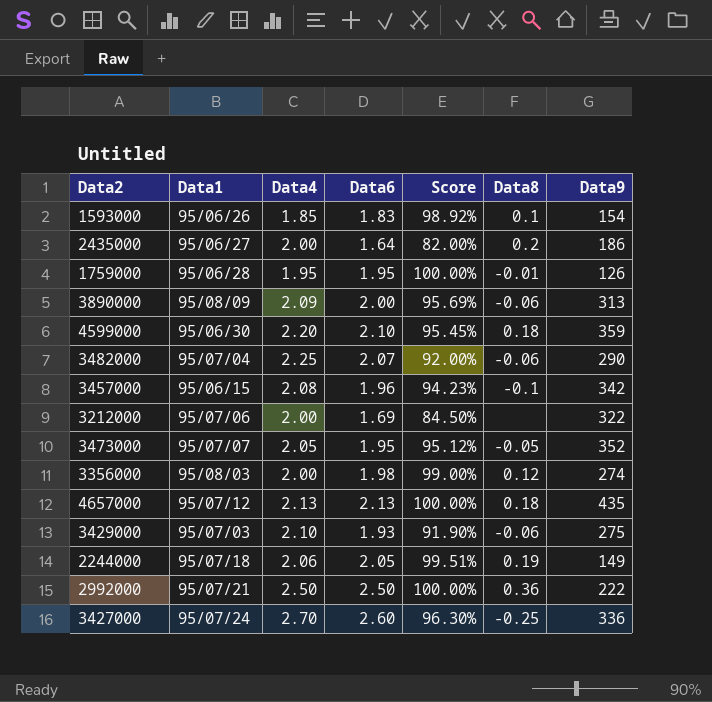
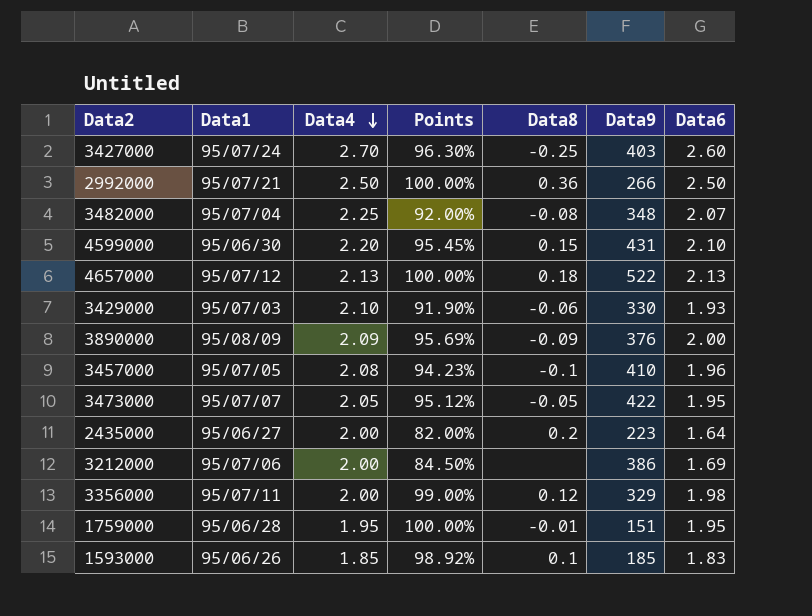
row order: none -> Data4 descending
column name: Score -> Points
column Data6 | position: 4 -> 7
row 2244000: 95/07/18 | 2.06 | 2.05 | 99.51% | 0.19 | 149 -> none
3427000 | Data9: 336 -> 403
2992000 | Data9: 222 -> 266
3482000 | Data8: -0.06 -> -0.08
3482000 | Data9: 290 -> 348
4599000 | Data8: 0.18 -> 0.15
4599000 | Data9: 359 -> 431
4657000 | Data9: 435 -> 522
3429000 | Data9: 275 -> 330
3890000 | Data8: -0.06 -> -0.09
3890000 | Data9: 313 -> 376
3457000 | Data1: 95/06/15 -> 95/07/05
3457000 | Data9: 342 -> 410
3473000 | Data9: 352 -> 422
2435000 | Data9: 186 -> 223
3212000 | Data9: 322 -> 386
3356000 | Data1: 95/08/03 -> 95/07/11
3356000 | Data9: 274 -> 329
1759000 | Data9: 126 -> 151
1593000 | Data9: 154 -> 185

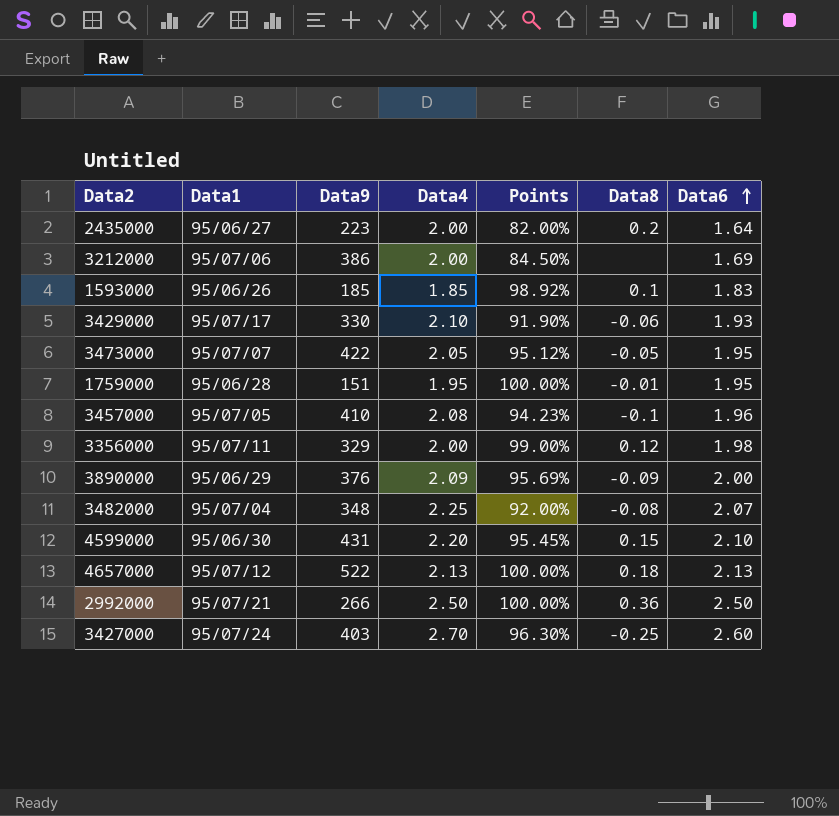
row order: Data4 descending -> Data6 ascending
column Data9 | position: 6 -> 3
3429000 | Data1: 95/07/03 -> 95/07/17
3890000 | Data1: 95/08/09 -> 95/06/29

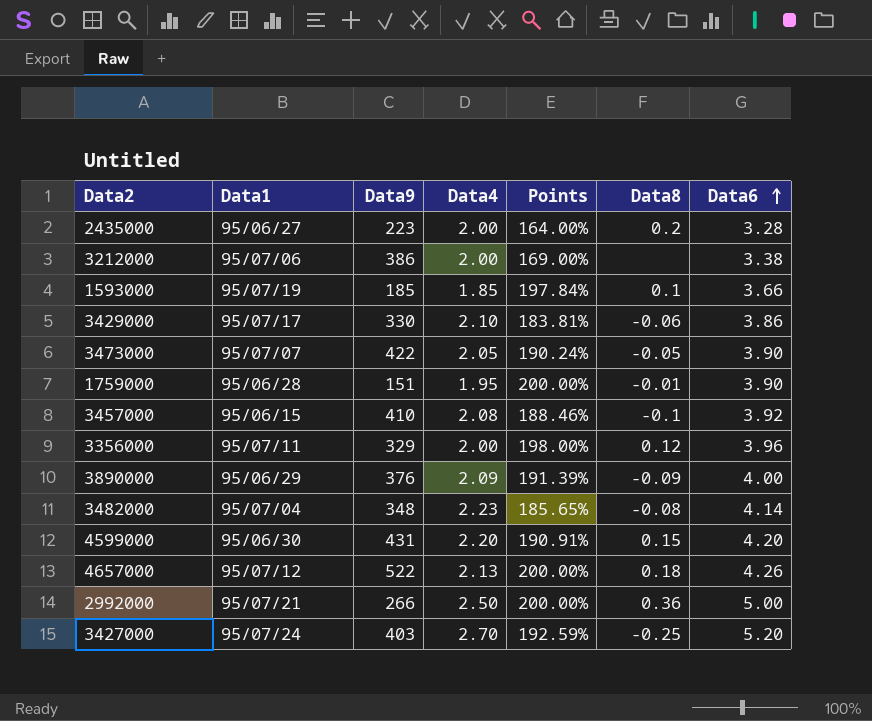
2435000 | Points: 82.00% -> 164.00%
2435000 | Data6: 1.64 -> 3.28
3212000 | Points: 84.50% -> 169.00%
3212000 | Data6: 1.69 -> 3.38
1593000 | Data1: 95/06/26 -> 95/07/19
1593000 | Points: 98.92% -> 197.84%
1593000 | Data6: 1.83 -> 3.66
3429000 | Points: 91.90% -> 183.81%
3429000 | Data6: 1.93 -> 3.86
3473000 | Points: 95.12% -> 190.24%
3473000 | Data6: 1.95 -> 3.90
1759000 | Points: 100.00% -> 200.00%
1759000 | Data6: 1.95 -> 3.90
3457000 | Data1: 95/07/05 -> 95/06/15
3457000 | Points: 94.23% -> 188.46%
3457000 | Data6: 1.96 -> 3.92
3356000 | Points: 99.00% -> 198.00%
3356000 | Data6: 1.98 -> 3.96
3890000 | Points: 95.69% -> 191.39%
3890000 | Data6: 2.00 -> 4.00
3482000 | Data4: 2.25 -> 2.23
3482000 | Points: 92.00% -> 185.65%
3482000 | Data6: 2.07 -> 4.14
4599000 | Points: 95.45% -> 190.91%
4599000 | Data6: 2.10 -> 4.20
4657000 | Points: 100.00% -> 200.00%
4657000 | Data6: 2.13 -> 4.26
2992000 | Points: 100.00% -> 200.00%
2992000 | Data6: 2.50 -> 5.00
3427000 | Points: 96.30% -> 192.59%
3427000 | Data6: 2.60 -> 5.20

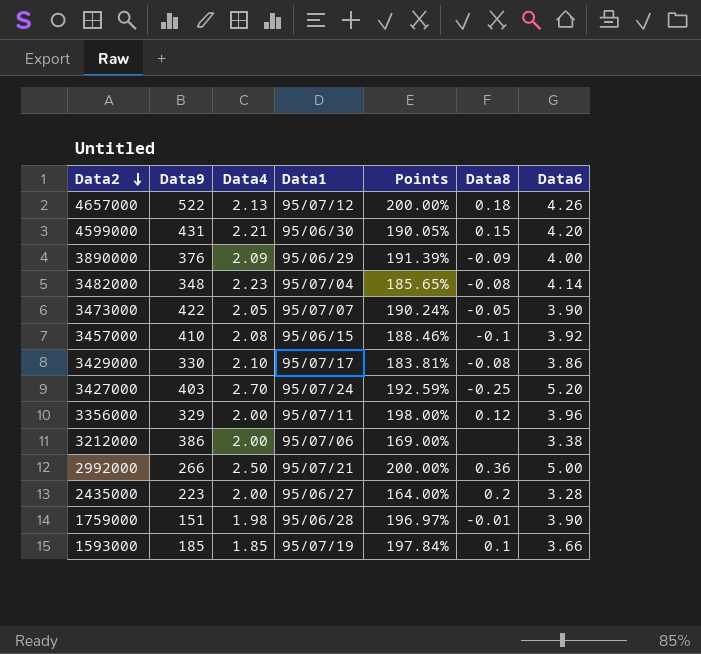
row order: Data6 ascending -> Data2 descending
column Data1 | position: 2 -> 4
4599000 | Data4: 2.20 -> 2.21
4599000 | Points: 190.91% -> 190.05%
3429000 | Data8: -0.06 -> -0.08
1759000 | Data4: 1.95 -> 1.98
1759000 | Points: 200.00% -> 196.97%

